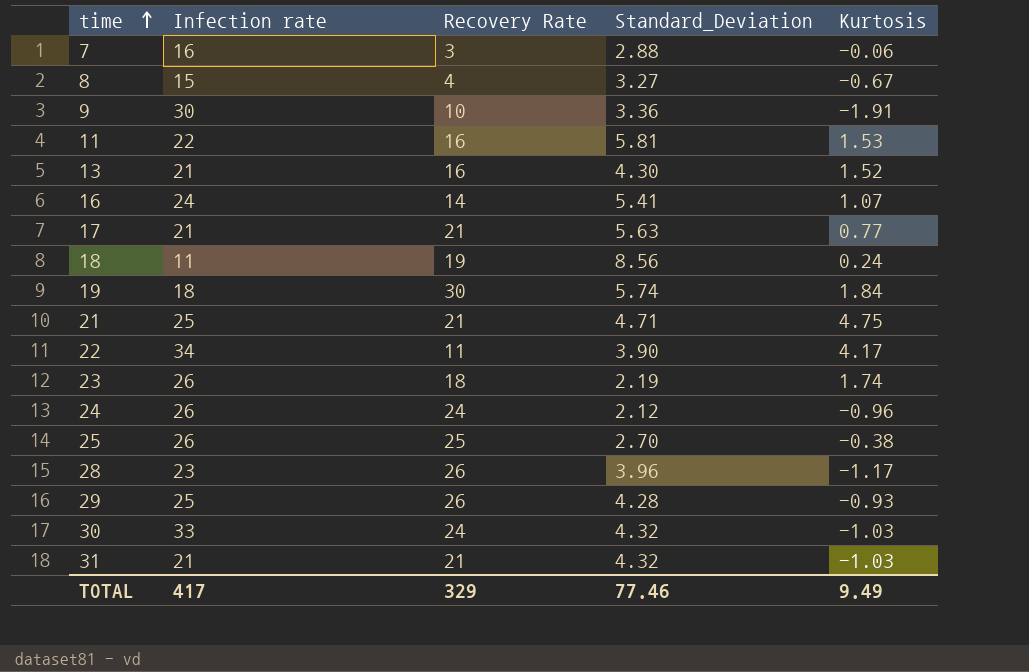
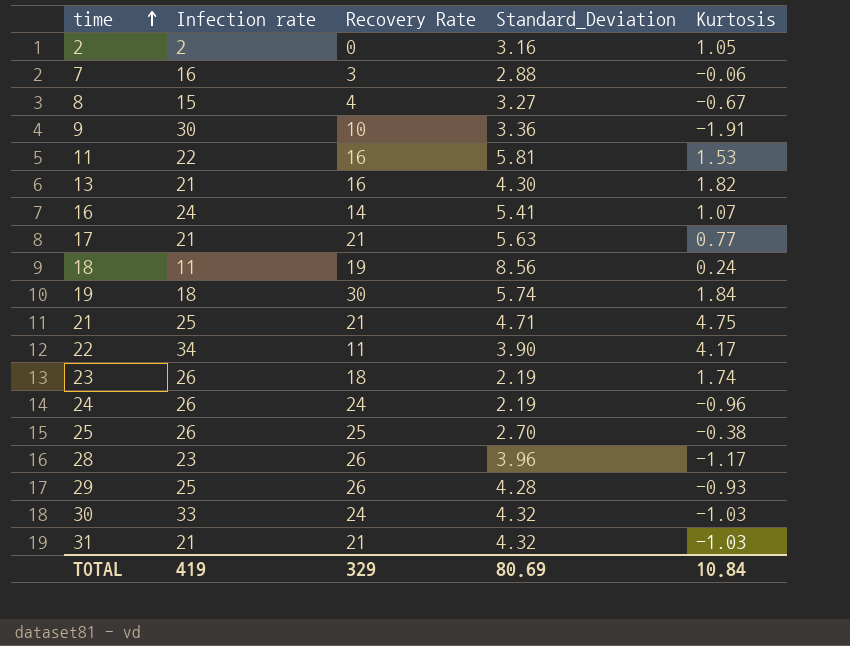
row 2: none -> 2 | 0 | 3.16 | 1.05
13 | Kurtosis: 1.52 -> 1.82
24 | Standard_Deviation: 2.12 -> 2.19
TOTAL | Infection rate: 417 -> 419
TOTAL | Standard_Deviation: 77.46 -> 80.69
TOTAL | Kurtosis: 9.49 -> 10.84

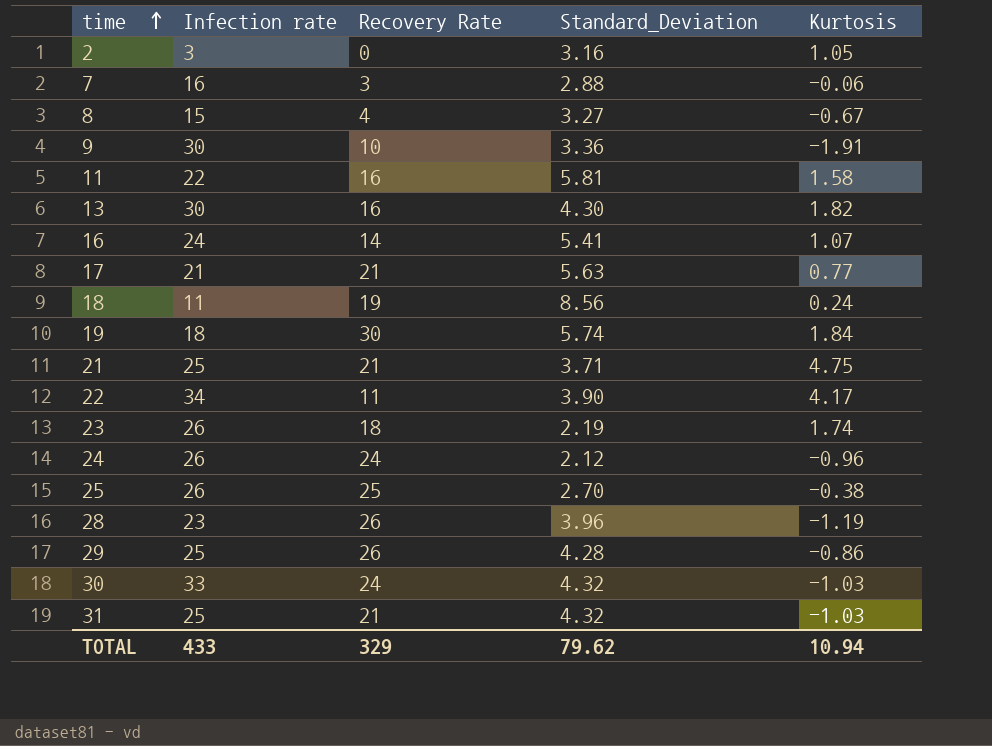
2 | Infection rate: 2 -> 3
11 | Kurtosis: 1.53 -> 1.58
13 | Infection rate: 21 -> 30
21 | Standard_Deviation: 4.71 -> 3.71
24 | Standard_Deviation: 2.19 -> 2.12
28 | Kurtosis: -1.17 -> -1.19
29 | Kurtosis: -0.93 -> -0.86
31 | Infection rate: 21 -> 25
TOTAL | Infection rate: 419 -> 433
TOTAL | Standard_Deviation: 80.69 -> 79.62
TOTAL | Kurtosis: 10.84 -> 10.94

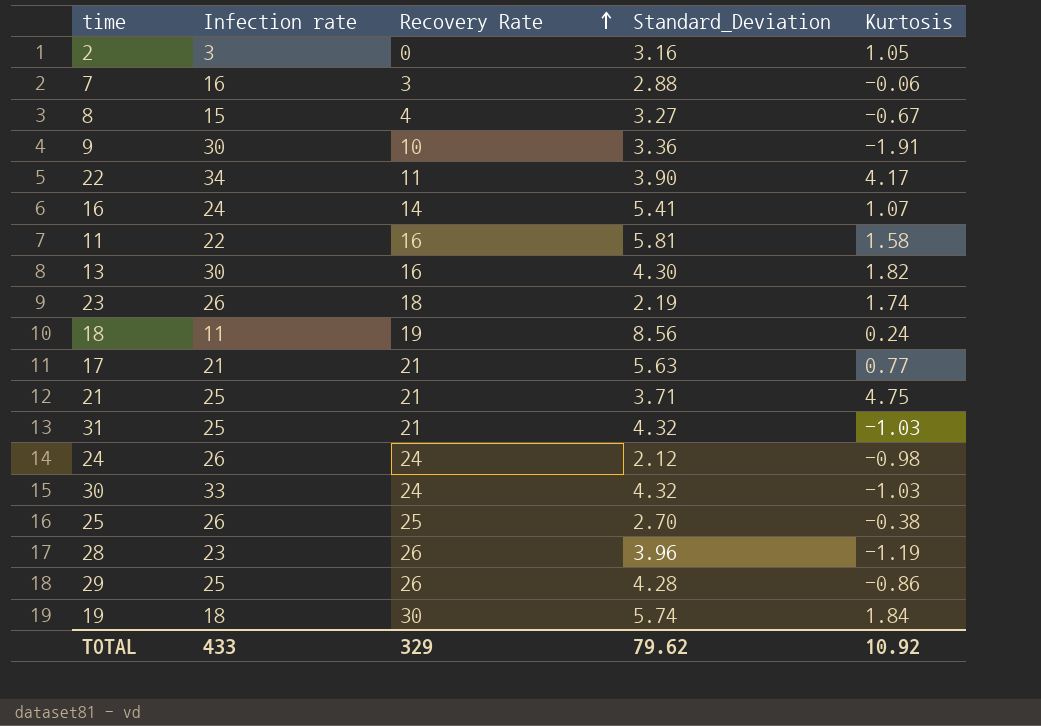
row order: time ascending -> Recovery Rate ascending
24 | Kurtosis: -0.96 -> -0.98
TOTAL | Kurtosis: 10.94 -> 10.92

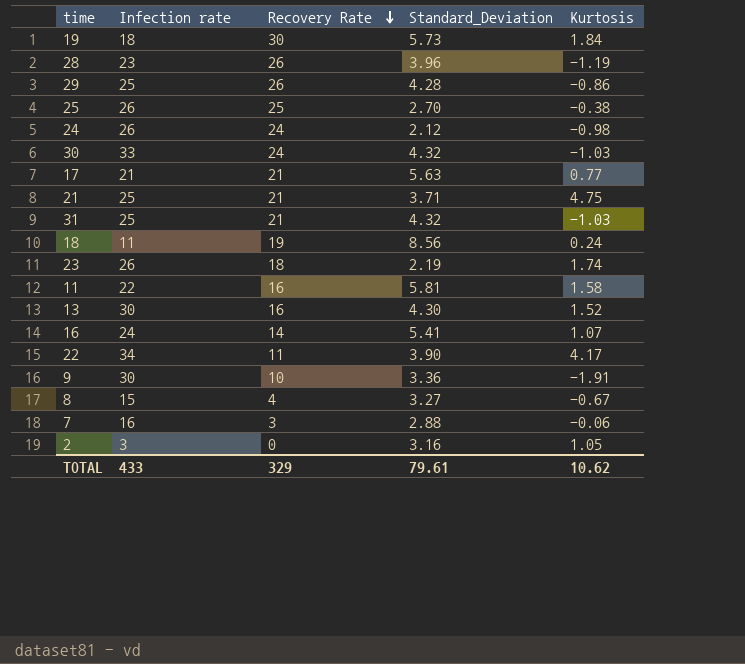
row order: Recovery Rate ascending -> Recovery Rate descending
19 | Standard_Deviation: 5.74 -> 5.73
13 | Kurtosis: 1.82 -> 1.52
TOTAL | Standard_Deviation: 79.62 -> 79.61
TOTAL | Kurtosis: 10.92 -> 10.62

